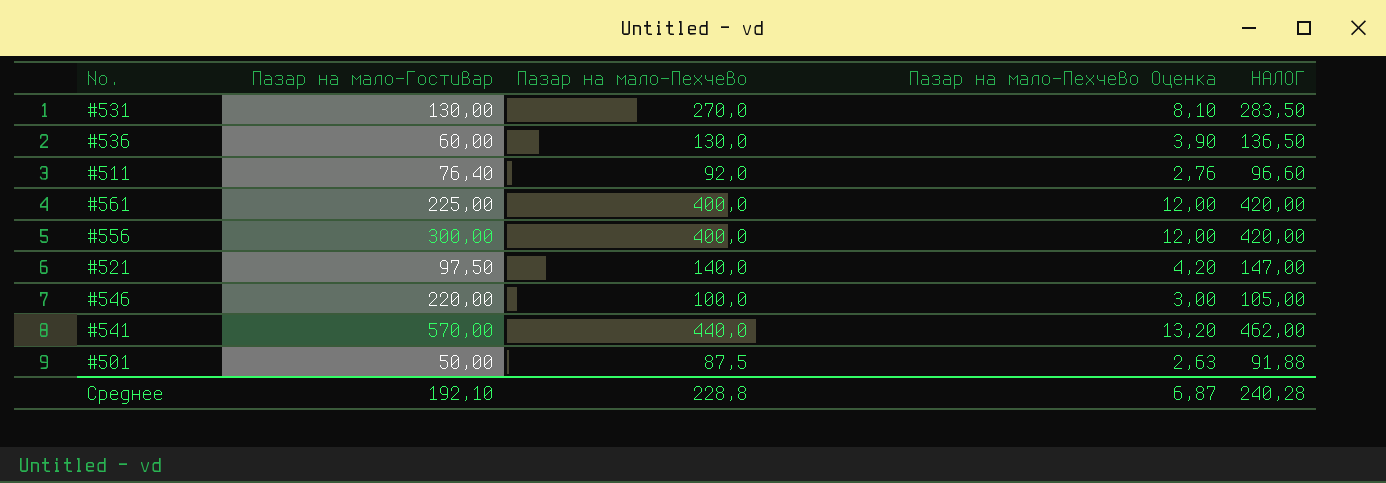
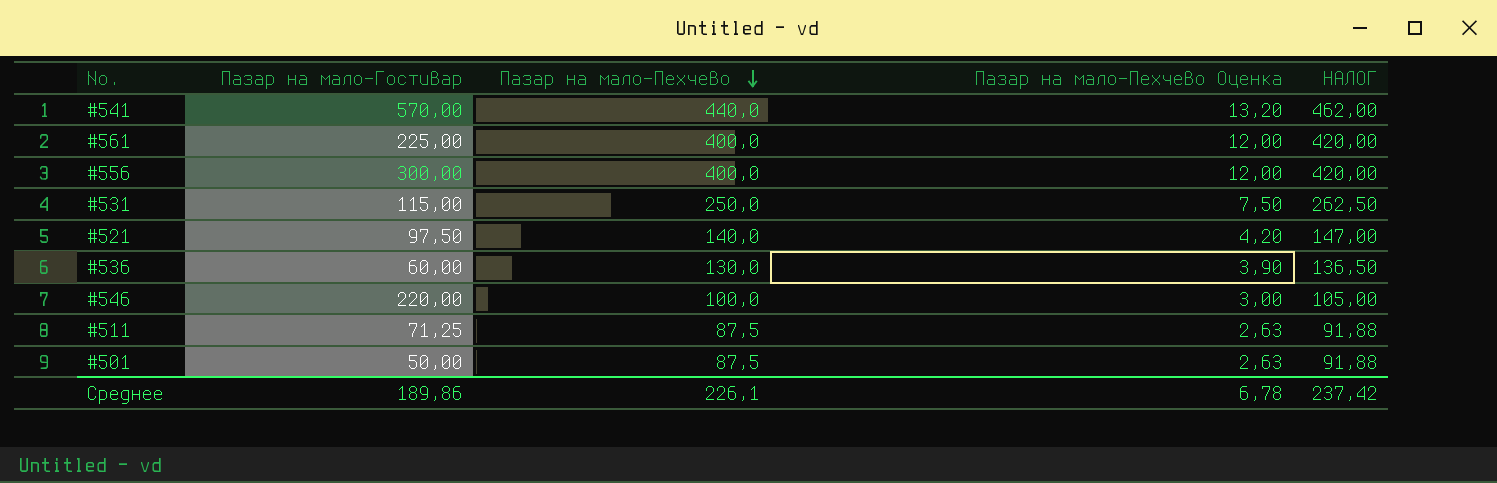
row order: none -> Пазар на мало-Пехчево descending
#531 | Пазар на мало-Гостивар: 130,00 -> 115,00
#531 | Пазар на мало-Пехчево: 270,0 -> 250,0
#531 | Пазар на мало-Пехчево Оценка: 8,10 -> 7,50
#531 | НАЛОГ: 283,50 -> 262,50
#511 | Пазар на мало-Гостивар: 76,40 -> 71,25
#511 | Пазар на мало-Пехчево: 92,0 -> 87,5
#511 | Пазар на мало-Пехчево Оценка: 2,76 -> 2,63
#511 | НАЛОГ: 96,60 -> 91,88
Среднее | Пазар на мало-Гостивар: 192,10 -> 189,86
Среднее | Пазар на мало-Пехчево: 228,8 -> 226,1
Среднее | Пазар на мало-Пехчево Оценка: 6,87 -> 6,78
Среднее | НАЛОГ: 240,28 -> 237,42

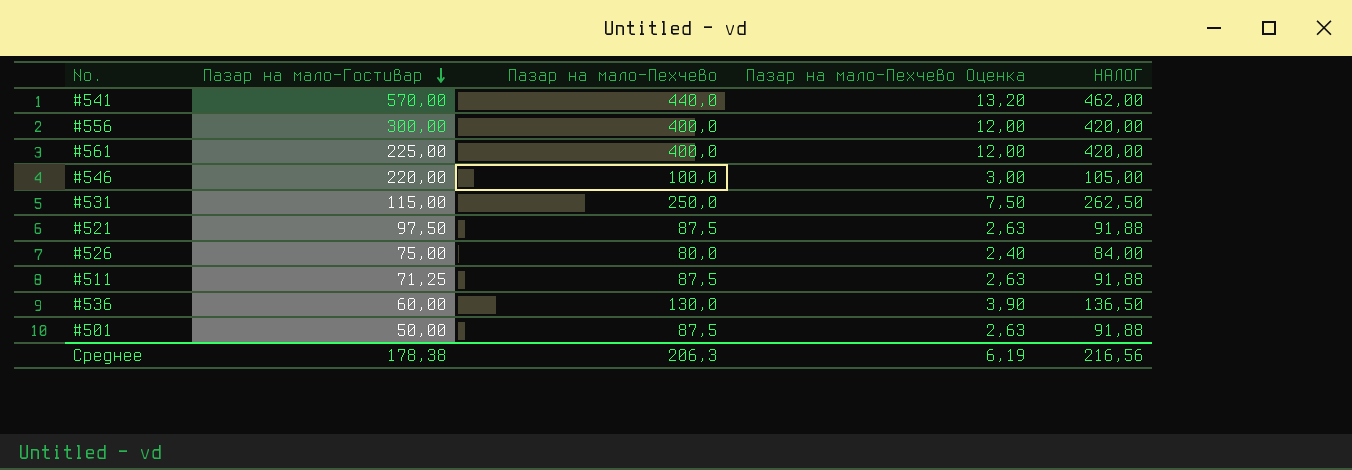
row order: Пазар на мало-Пехчево descending -> Пазар на мало-Гостивар descending
#521 | Пазар на мало-Пехчево: 140,0 -> 87,5
#521 | Пазар на мало-Пехчево Оценка: 4,20 -> 2,63
#521 | НАЛОГ: 147,00 -> 91,88
row #526: none -> 75,00 | 80,0 | 2,40 | 84,00
Среднее | Пазар на мало-Гостивар: 189,86 -> 178,38
Среднее | Пазар на мало-Пехчево: 226,1 -> 206,3
Среднее | Пазар на мало-Пехчево Оценка: 6,78 -> 6,19
Среднее | НАЛОГ: 237,42 -> 216,56

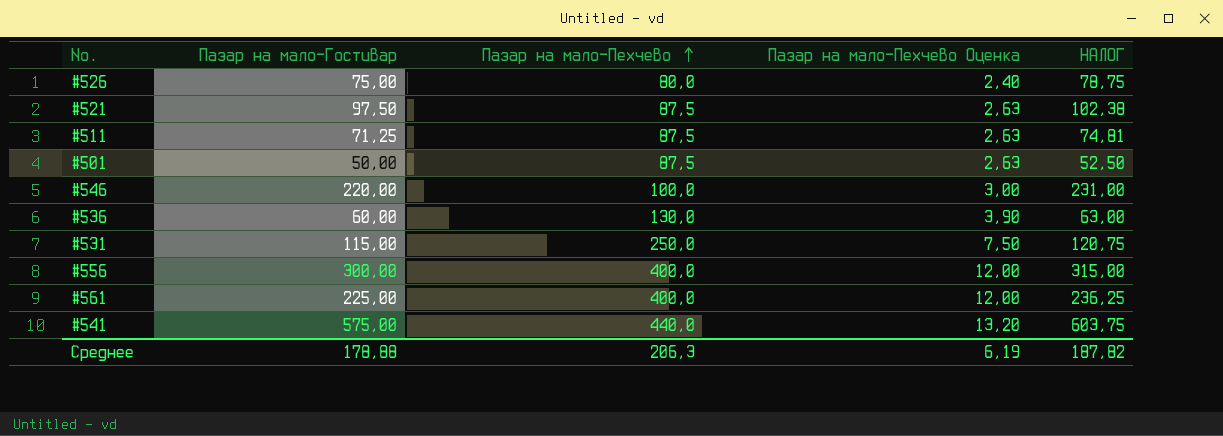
row order: Пазар на мало-Гостивар descending -> Пазар на мало-Пехчево ascending
column НАЛОГ | formula: [Пазар на мало-Пехчево] * 1,05 -> [Пазар на мало-Гостивар] * 1,05
#541 | Пазар на мало-Гостивар: 570,00 -> 575,00
Среднее | Пазар на мало-Гостивар: 178,38 -> 178,88
Среднее | НАЛОГ: 216,56 -> 187,82

